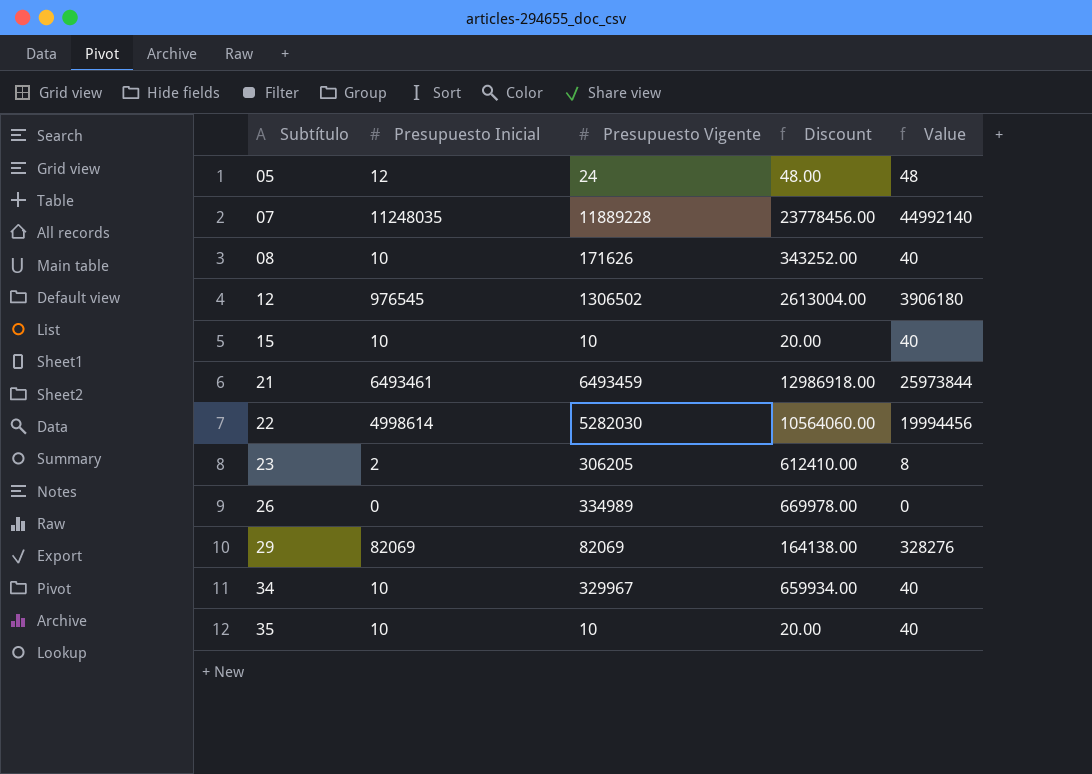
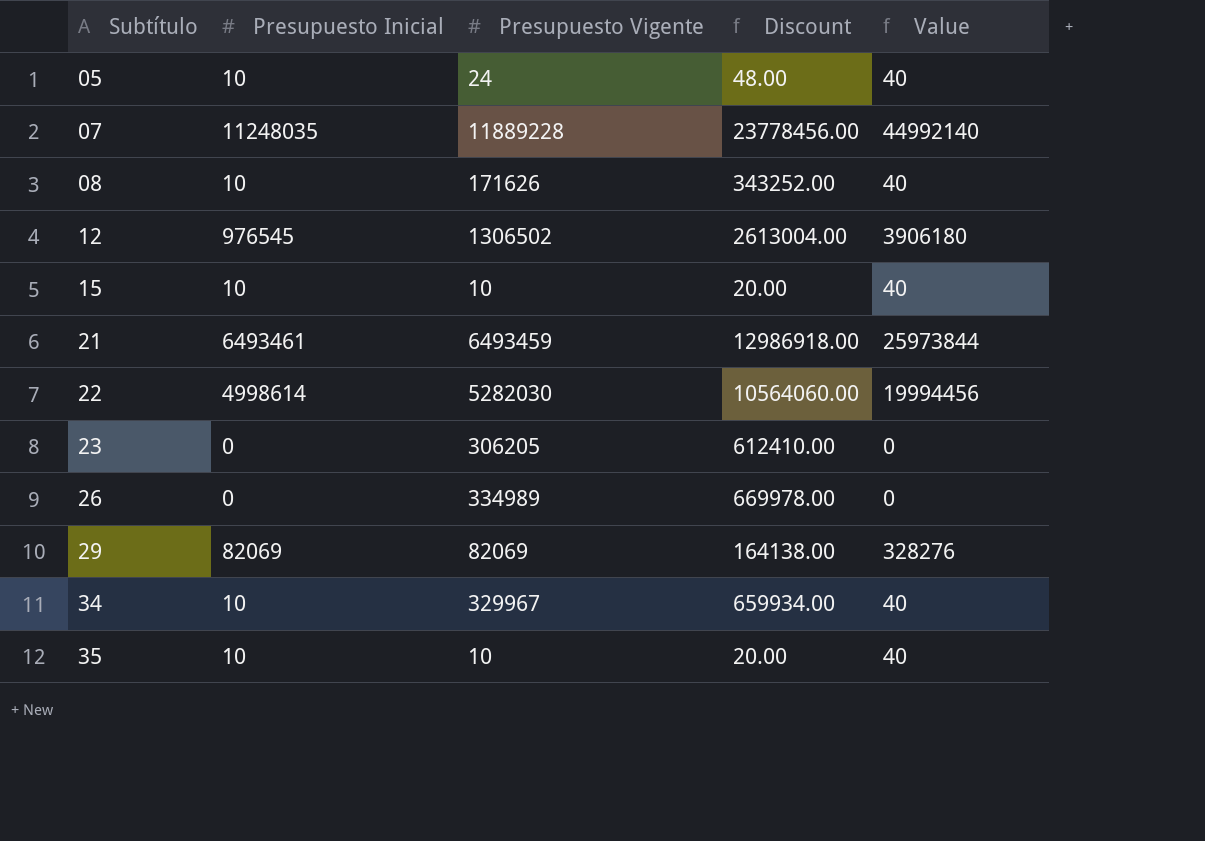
05 | Presupuesto Inicial: 12 -> 10
05 | Value: 48 -> 40
23 | Presupuesto Inicial: 2 -> 0
23 | Value: 8 -> 0

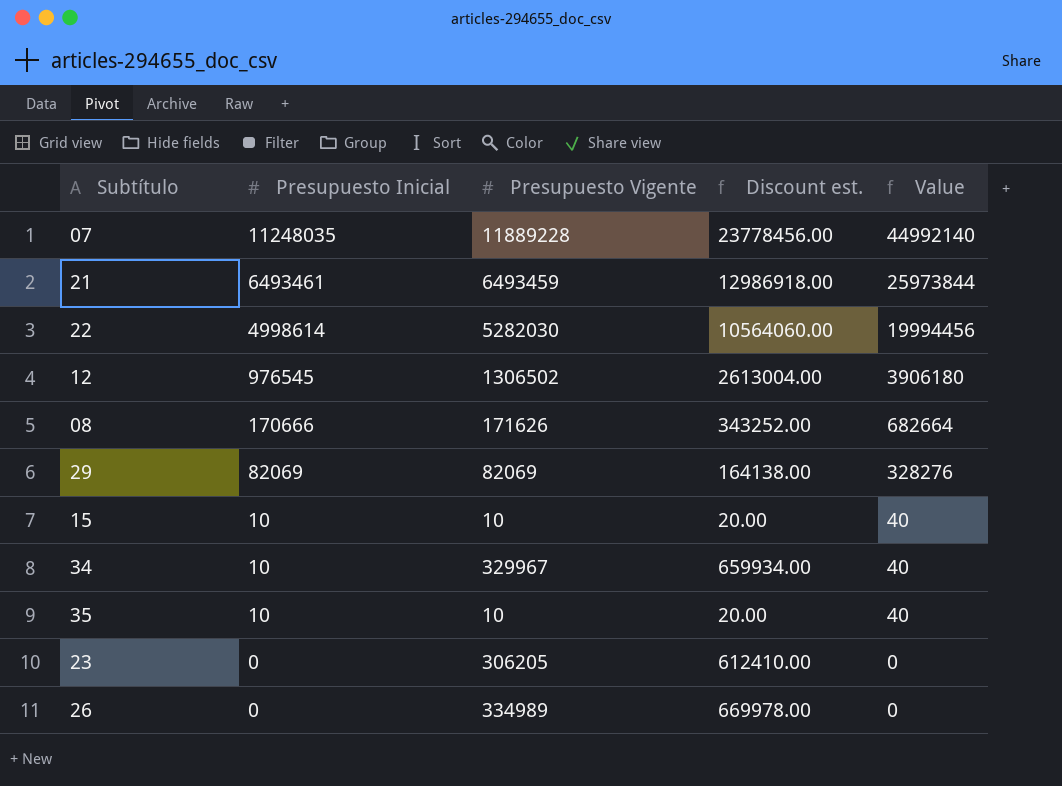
row order: Subtítulo ascending -> Presupuesto Inicial descending
column name: Discount -> Discount est.
row 05: 10 | 24 | 48.00 | 40 -> none
08 | Presupuesto Inicial: 10 -> 170666
08 | Value: 40 -> 682664

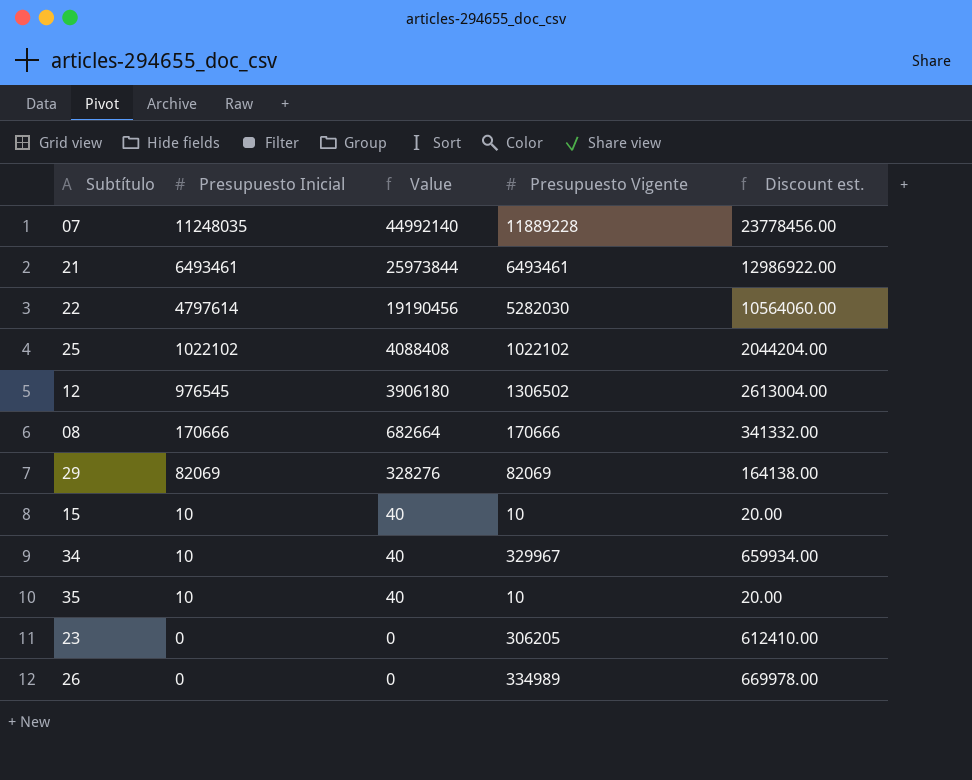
column Value | position: 5 -> 3
21 | Presupuesto Vigente: 6493459 -> 6493461
21 | Discount est.: 12986918.00 -> 12986922.00
22 | Presupuesto Inicial: 4998614 -> 4797614
22 | Value: 19994456 -> 19190456
row 25: none -> 1022102 | 4088408 | 1022102 | 2044204.00
08 | Presupuesto Vigente: 171626 -> 170666
08 | Discount est.: 343252.00 -> 341332.00

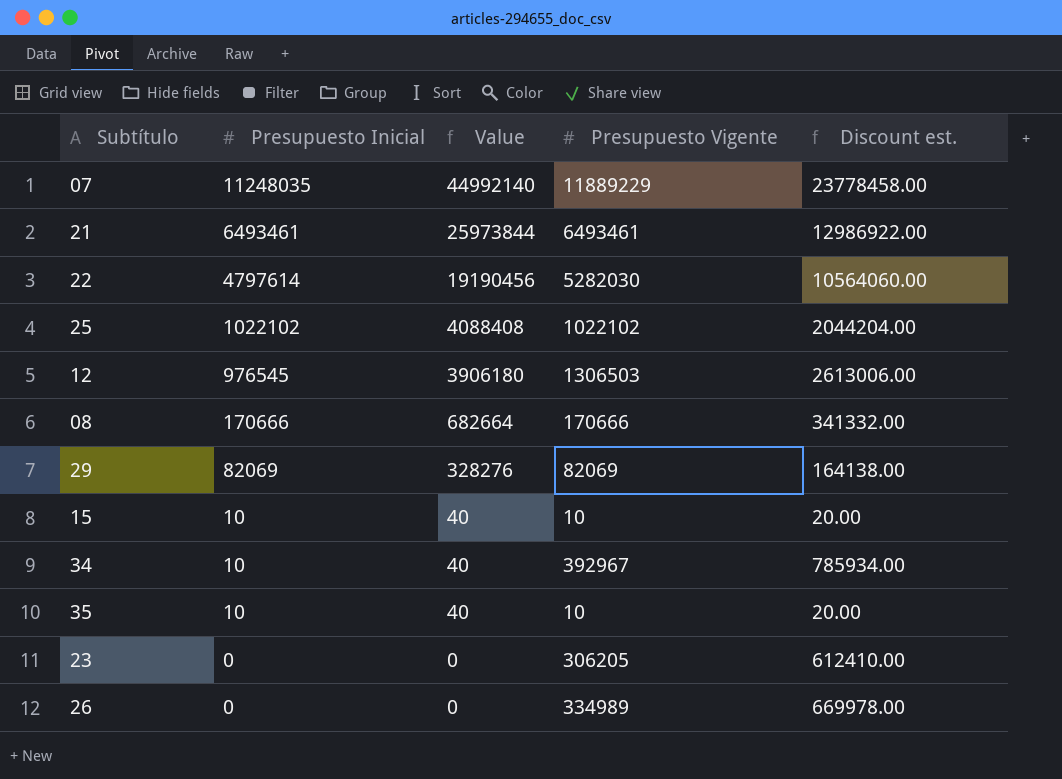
07 | Presupuesto Vigente: 11889228 -> 11889229
07 | Discount est.: 23778456.00 -> 23778458.00
12 | Presupuesto Vigente: 1306502 -> 1306503
12 | Discount est.: 2613004.00 -> 2613006.00
34 | Presupuesto Vigente: 329967 -> 392967
34 | Discount est.: 659934.00 -> 785934.00

